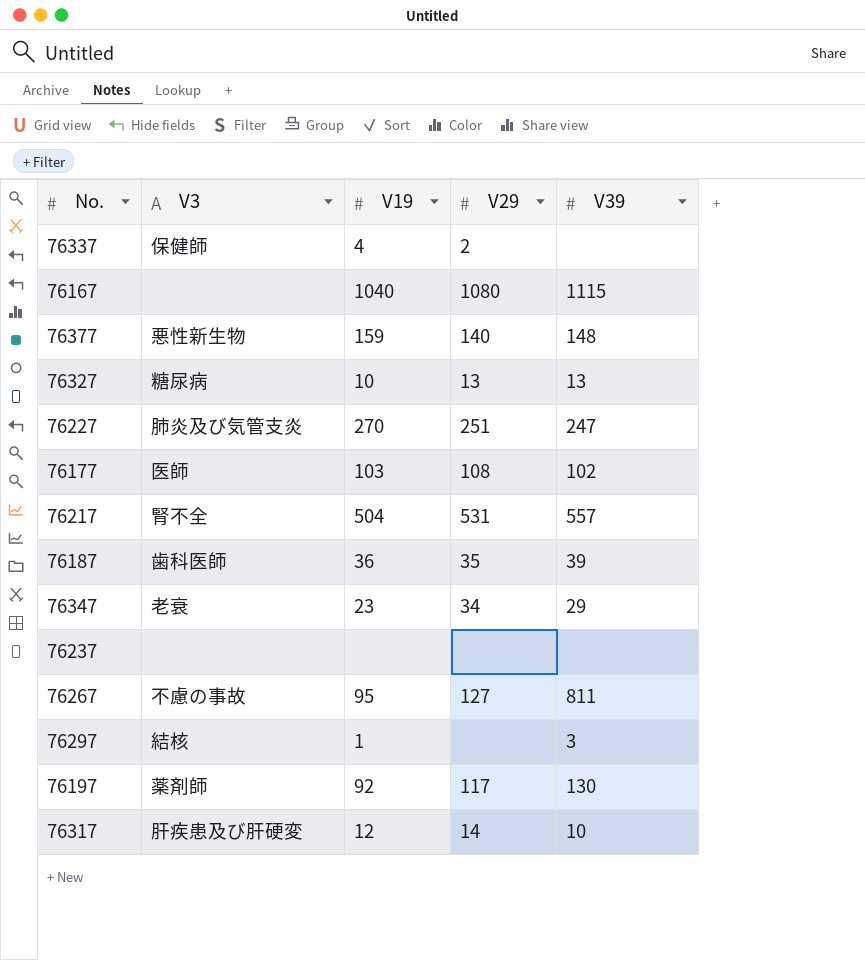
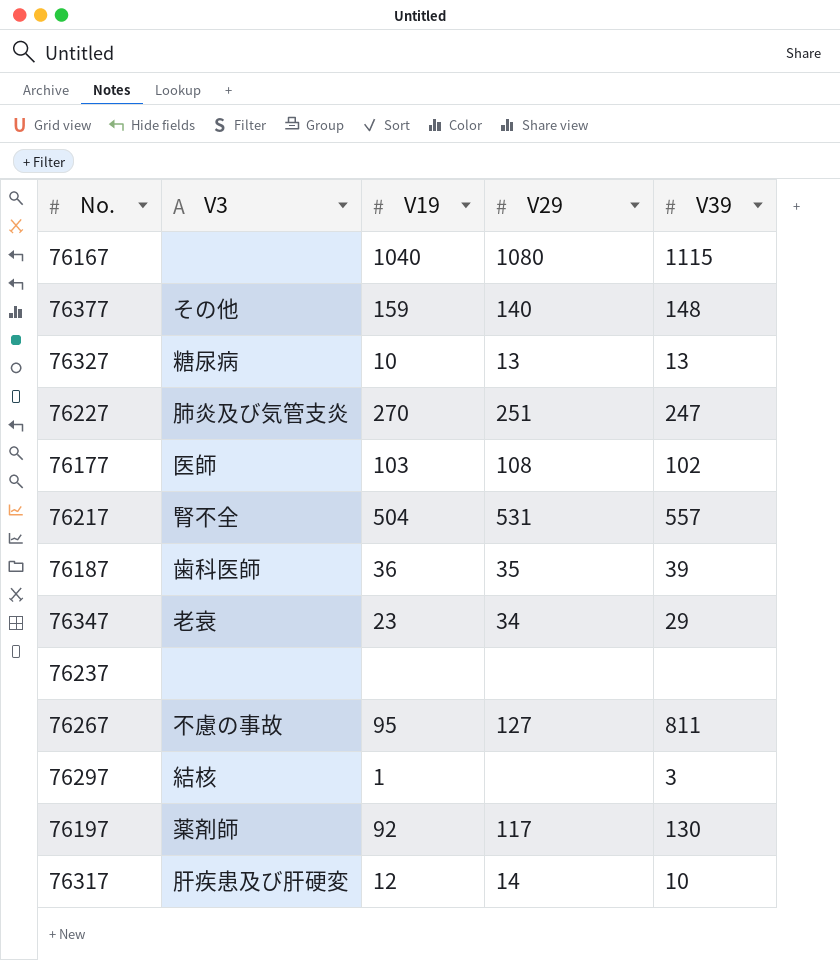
row 76337: 保健師 | 4 | 2 | none -> none
76377 | V3: 悪性新生物 -> その他

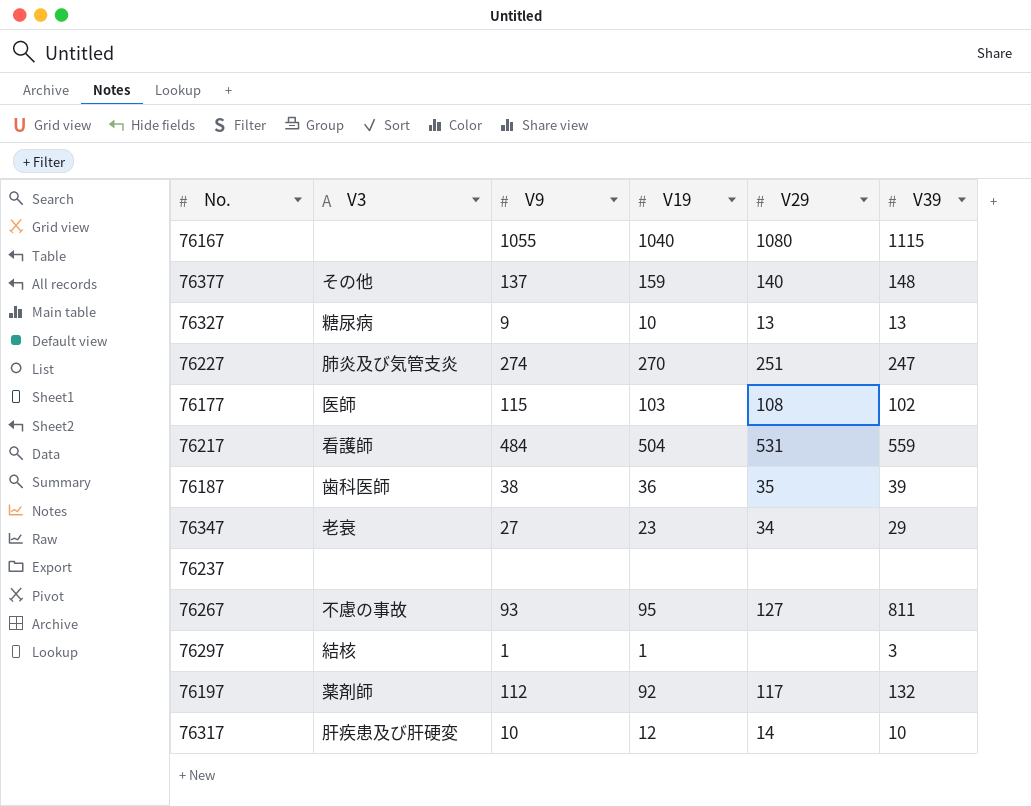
column V9 | position: none -> 3
76217 | V3: 腎不全 -> 看護師
76217 | V39: 557 -> 559
76197 | V39: 130 -> 132

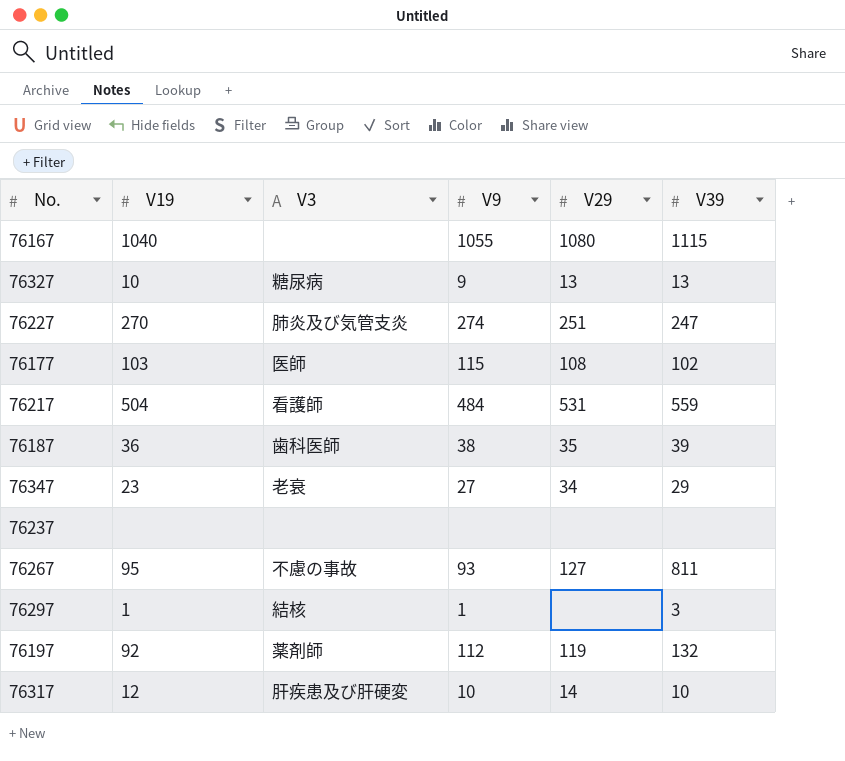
column V19 | position: 4 -> 2
row 76377: その他 | 137 | 159 | 140 | 148 -> none
76197 | V29: 117 -> 119

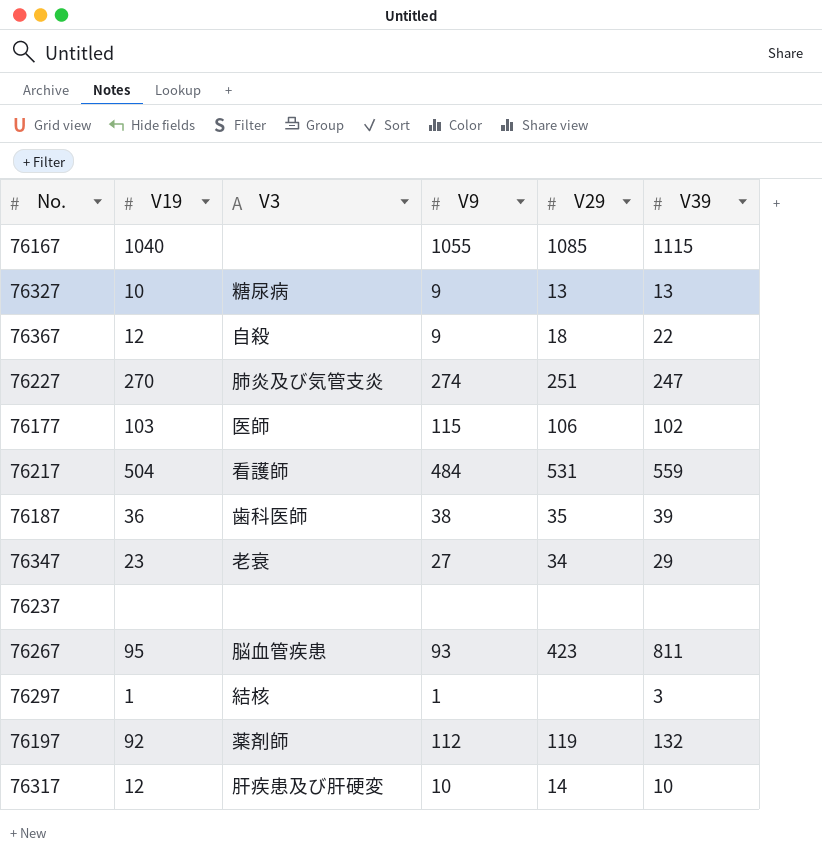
76167 | V29: 1080 -> 1085
row 76367: none -> 12 | 自殺 | 9 | 18 | 22
76177 | V29: 108 -> 106
76267 | V3: 不慮の事故 -> 脳血管疾患
76267 | V29: 127 -> 423

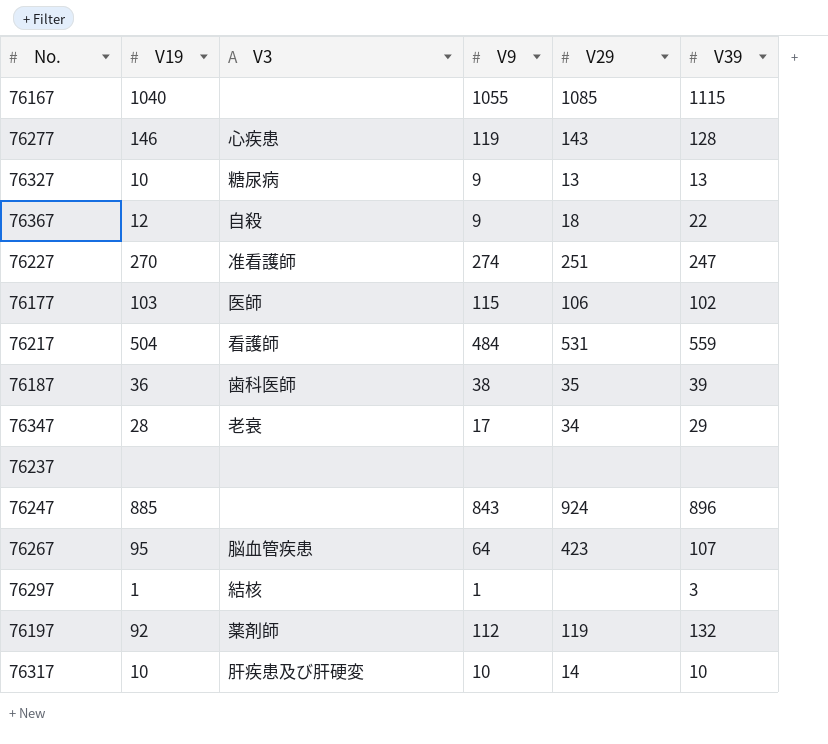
row 76277: none -> 146 | 心疾患 | 119 | 143 | 128
76227 | V3: 肺炎及び気管支炎 -> 准看護師
76347 | V19: 23 -> 28
76347 | V9: 27 -> 17
row 76247: none -> 885 | none | 843 | 924 | 896
76267 | V9: 93 -> 64
76267 | V39: 811 -> 107
76317 | V19: 12 -> 10

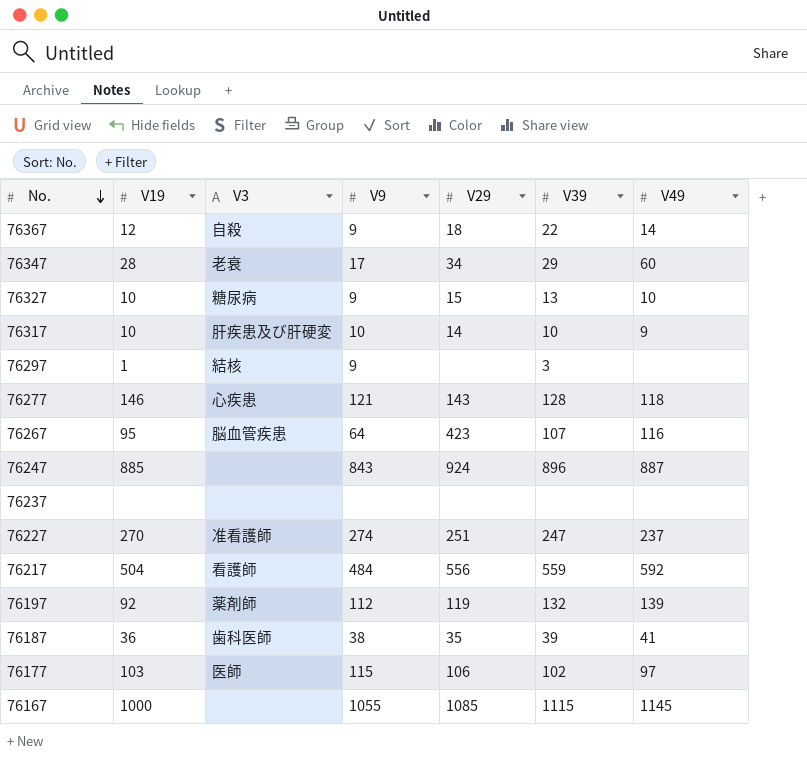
row order: none -> No. descending
column V49 | position: none -> 7
76327 | V29: 13 -> 15
76297 | V9: 1 -> 9
76277 | V9: 119 -> 121
76217 | V29: 531 -> 556
76167 | V19: 1040 -> 1000

